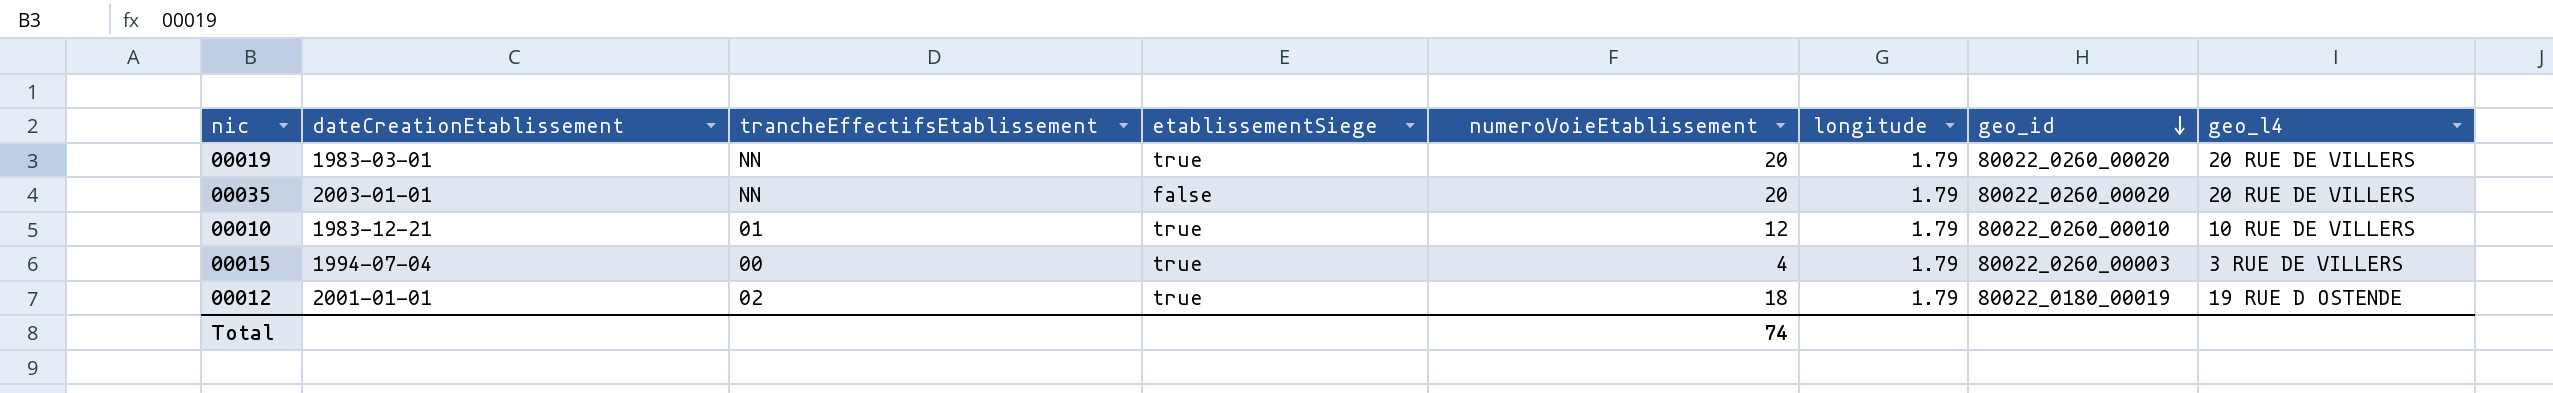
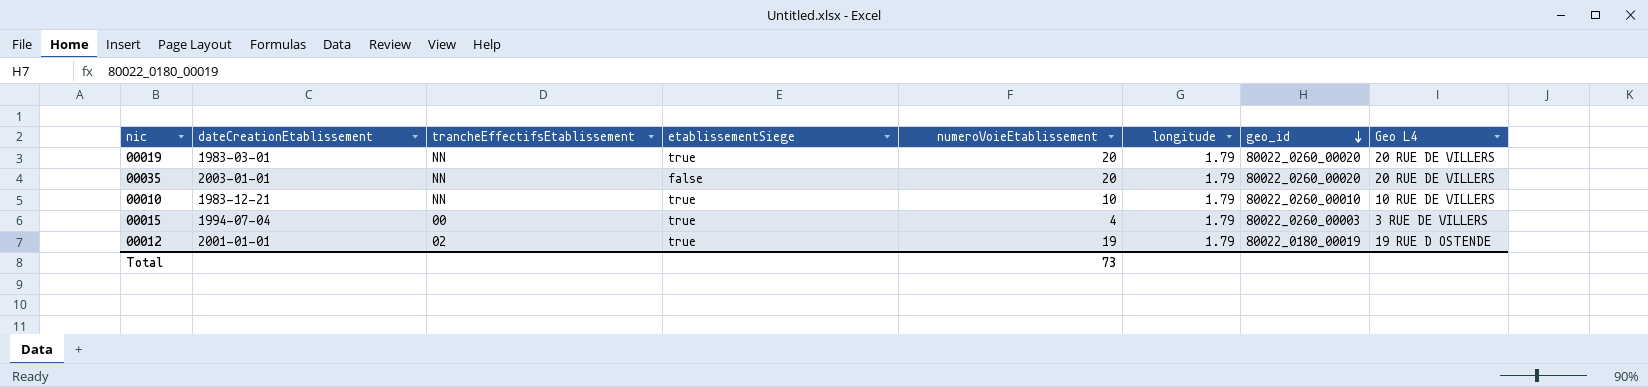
column name: geo_l4 -> Geo L4
00010 | trancheEffectifsEtablissement: 01 -> NN
00010 | numeroVoieEtablissement: 12 -> 10
00012 | numeroVoieEtablissement: 18 -> 19
Total | numeroVoieEtablissement: 74 -> 73

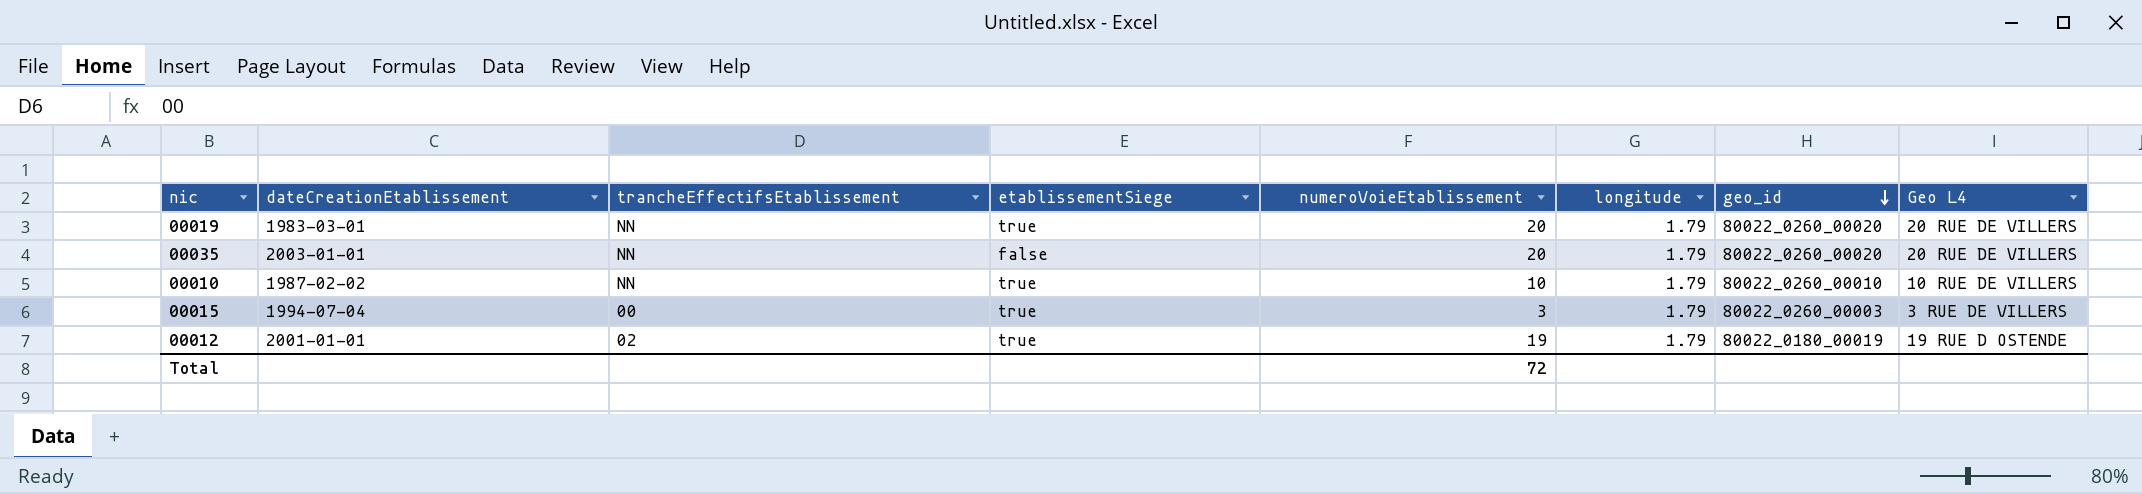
00010 | dateCreationEtablissement: 1983-12-21 -> 1987-02-02
00015 | numeroVoieEtablissement: 4 -> 3
Total | numeroVoieEtablissement: 73 -> 72

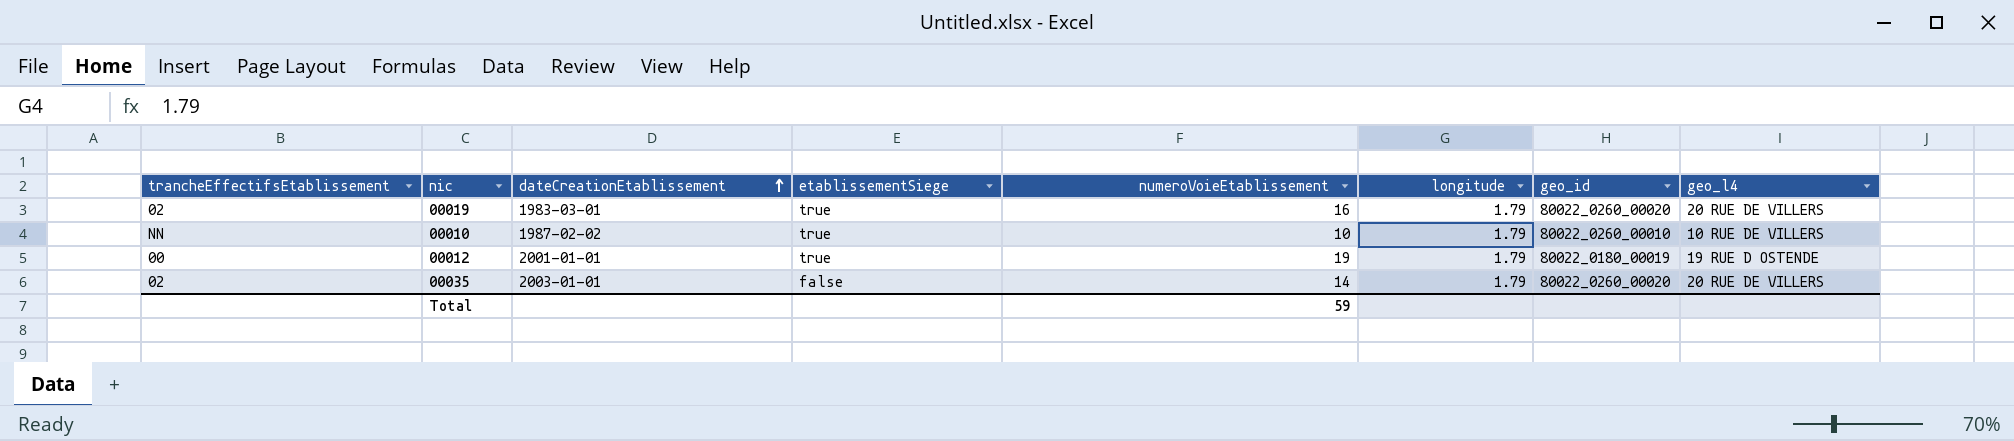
row order: geo_id descending -> dateCreationEtablissement ascending
column trancheEffectifsEtablissement | position: 3 -> 1
column name: Geo L4 -> geo_l4
row 00015: 1994-07-04 | 00 | true | 3 | 1.79 | 80022_0260_00003 | 3 RUE DE VILLERS -> none
00019 | trancheEffectifsEtablissement: NN -> 02
00019 | numeroVoieEtablissement: 20 -> 16
00012 | trancheEffectifsEtablissement: 02 -> 00
00035 | trancheEffectifsEtablissement: NN -> 02
00035 | numeroVoieEtablissement: 20 -> 14
Total | numeroVoieEtablissement: 72 -> 59

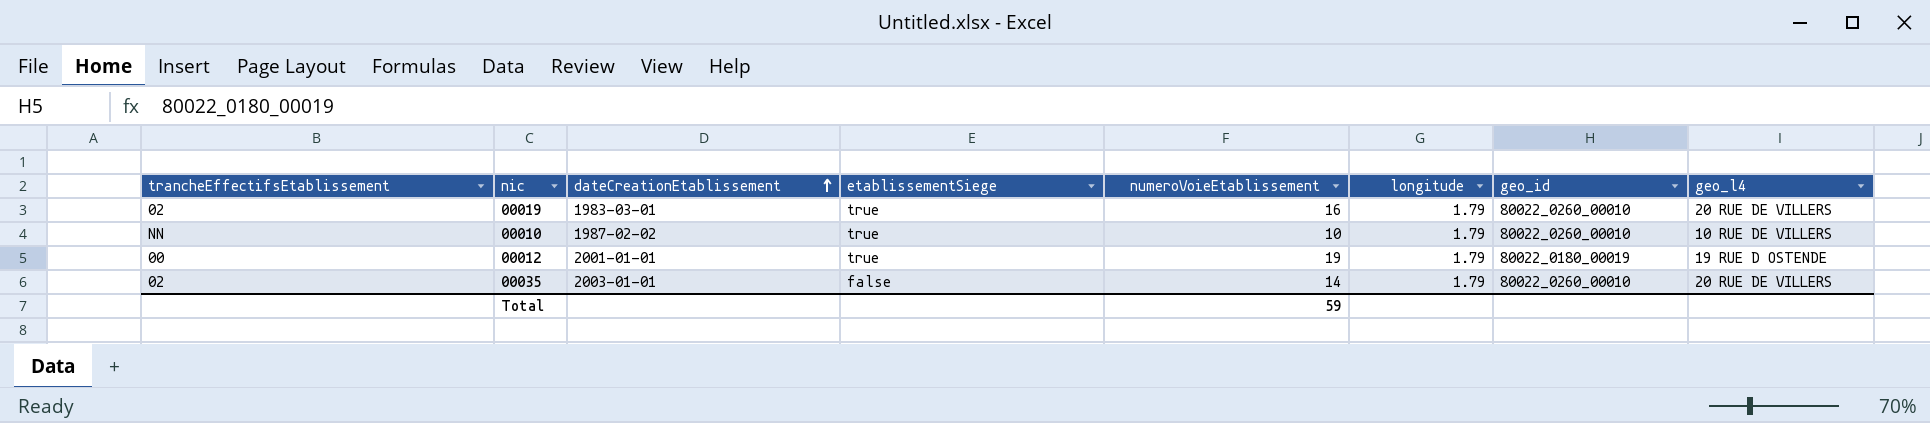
00019 | geo_id: 80022_0260_00020 -> 80022_0260_00010
00035 | geo_id: 80022_0260_00020 -> 80022_0260_00010

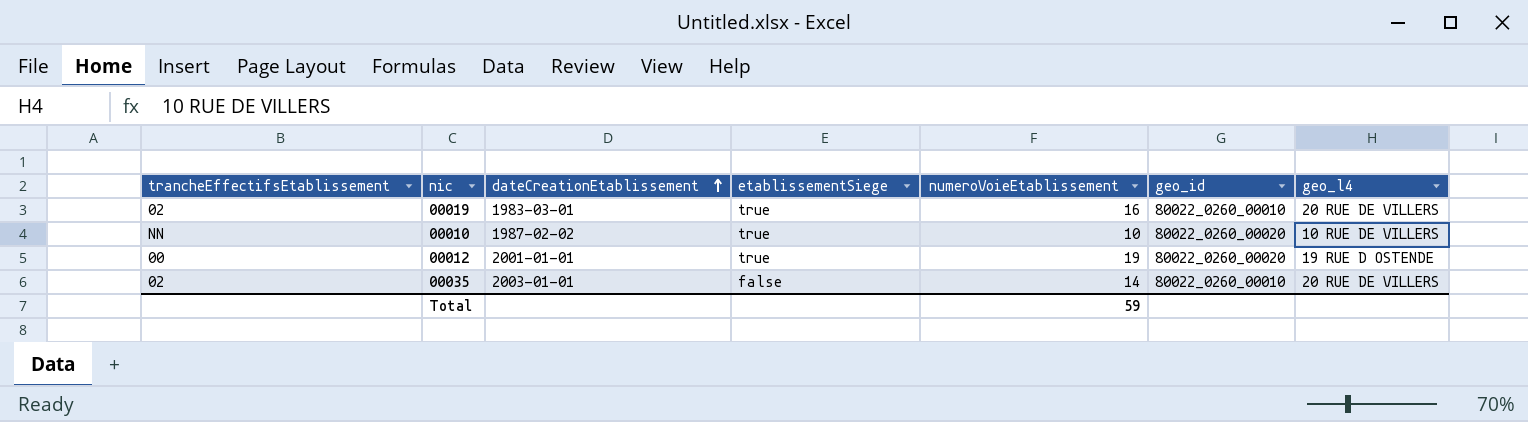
column longitude | position: 6 -> none
00010 | geo_id: 80022_0260_00010 -> 80022_0260_00020
00012 | geo_id: 80022_0180_00019 -> 80022_0260_00020

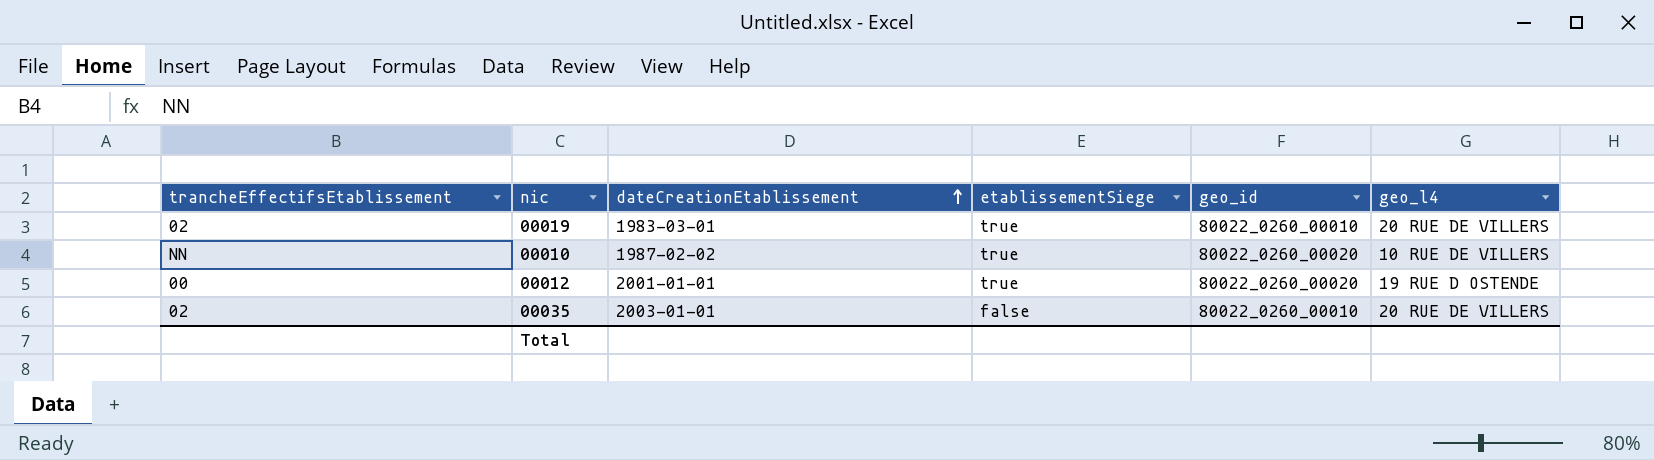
column numeroVoieEtablissement | position: 5 -> none

